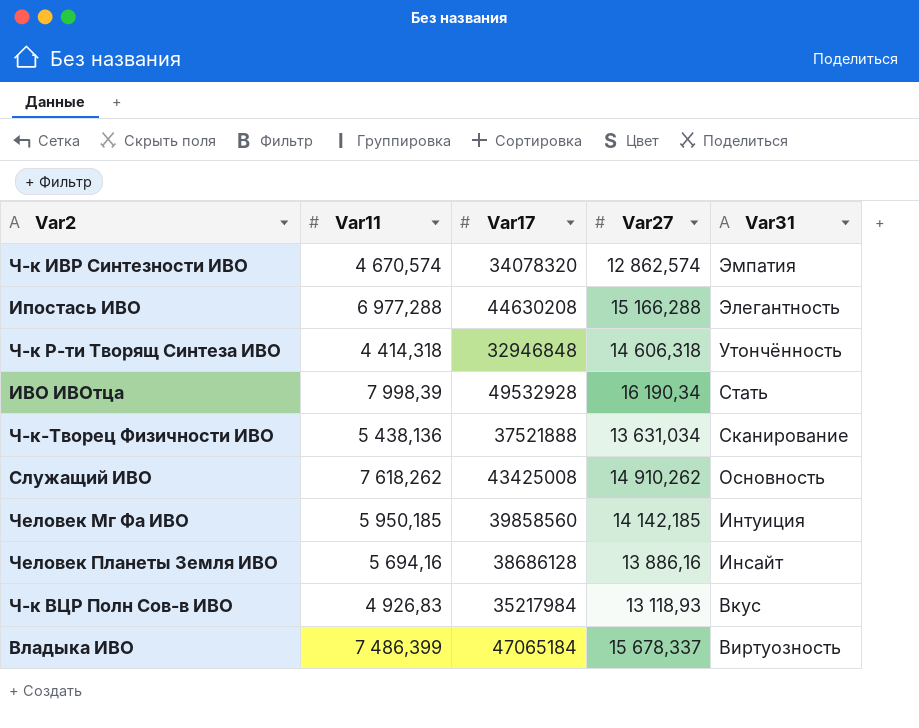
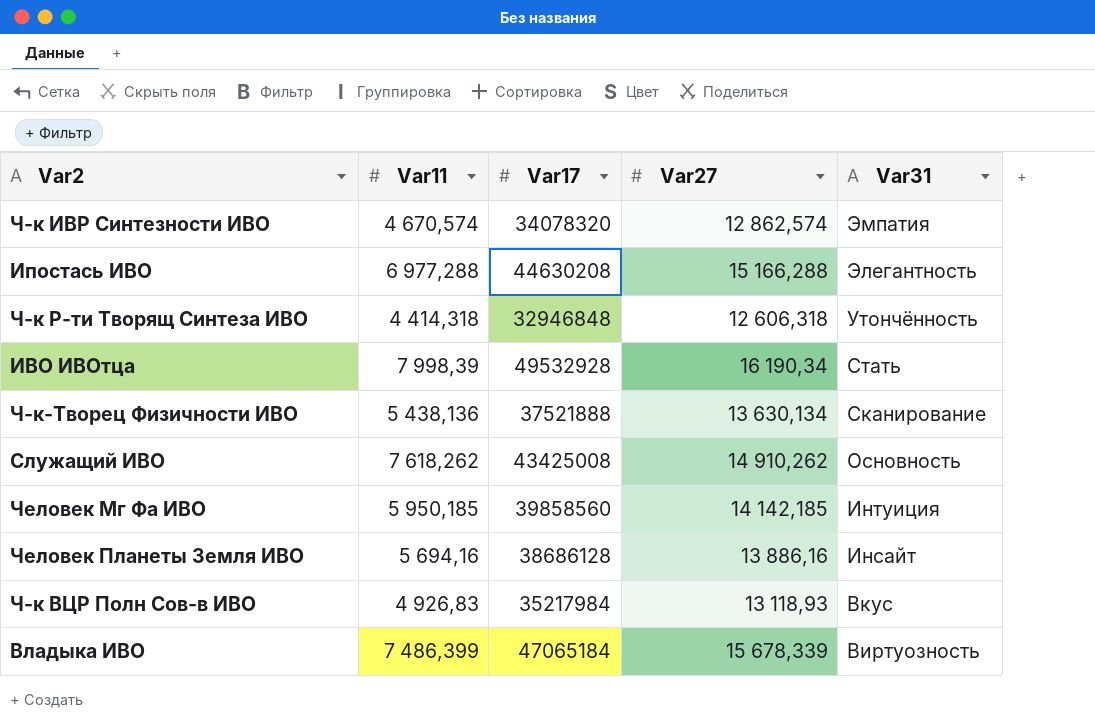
Ч-к Р-ти Творящ Синтеза ИВО | Var27: 14 606,318 -> 12 606,318
Ч-к-Творец Физичности ИВО | Var27: 13 631,034 -> 13 630,134
Владыка ИВО | Var27: 15 678,337 -> 15 678,339

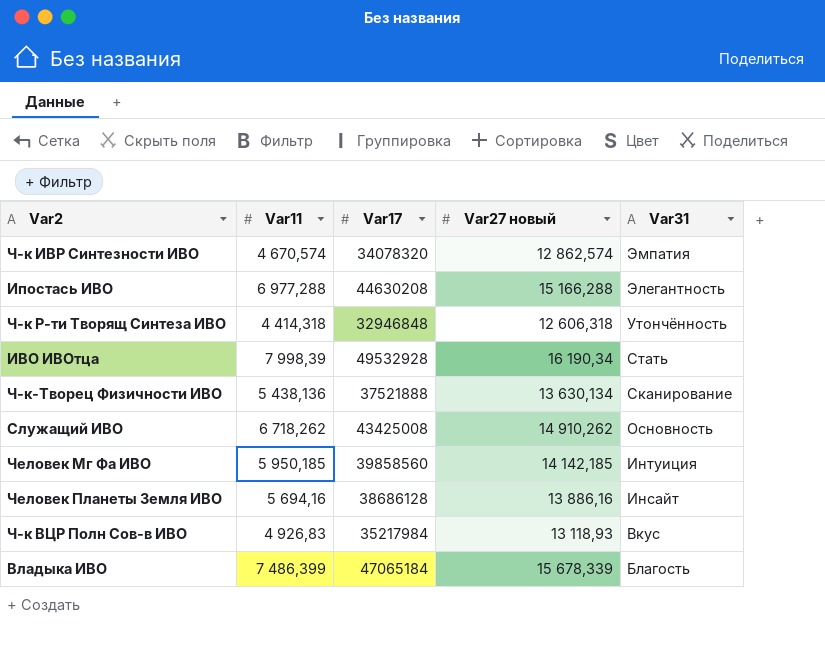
column name: Var27 -> Var27 новый
Служащий ИВО | Var11: 7 618,262 -> 6 718,262
Владыка ИВО | Var31: Виртуозность -> Благость

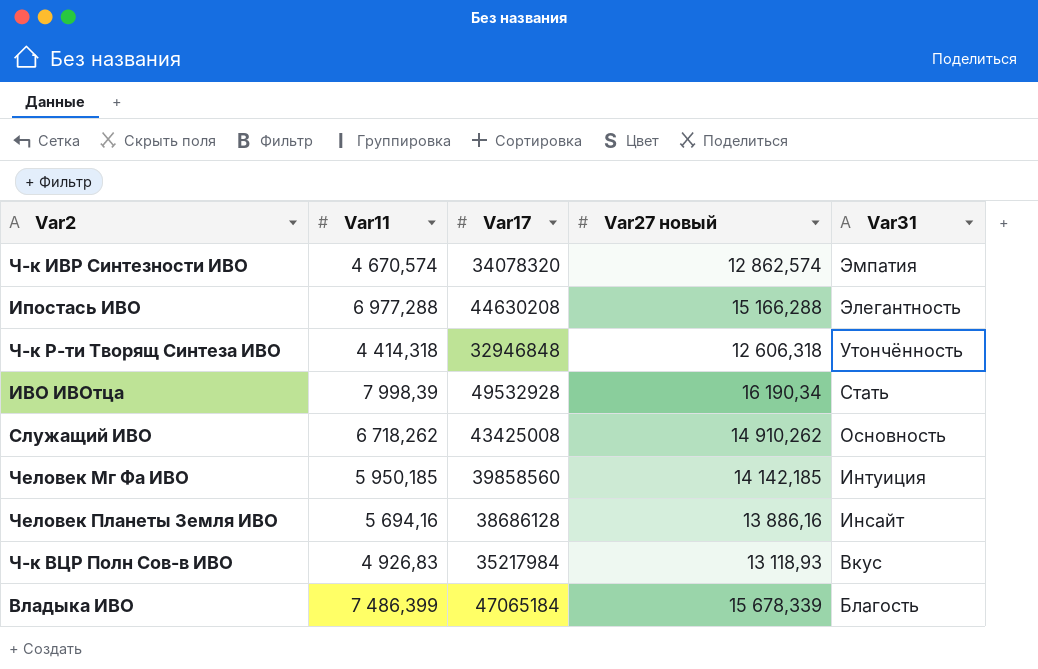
row Ч-к-Творец Физичности ИВО: 5 438,136 | 37521888 | 13 630,134 | Сканирование -> none

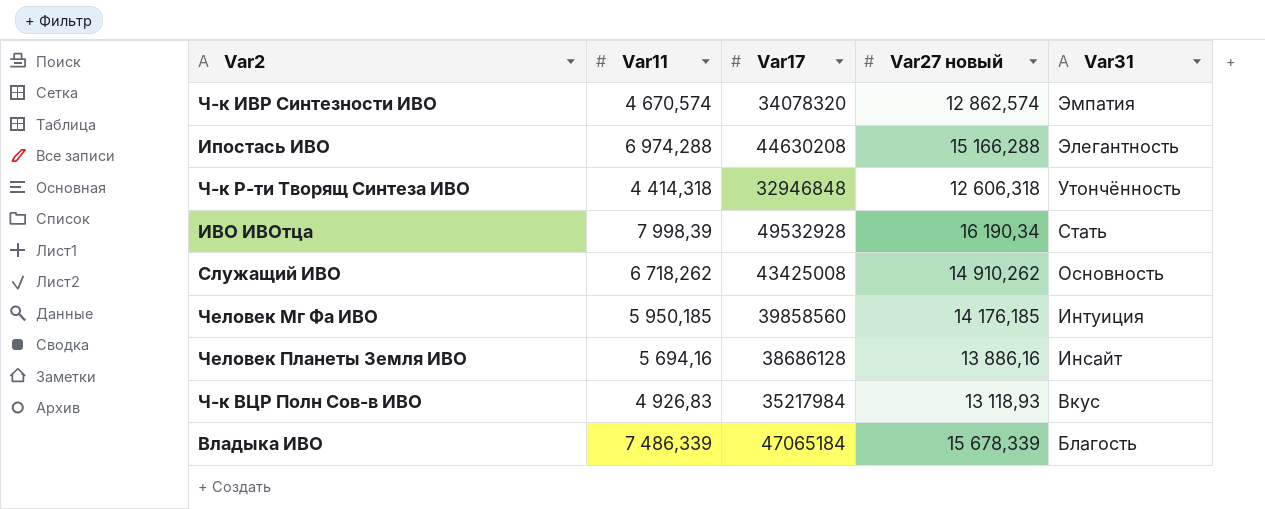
Ипостась ИВО | Var11: 6 977,288 -> 6 974,288
Человек Мг Фа ИВО | Var27 новый: 14 142,185 -> 14 176,185
Владыка ИВО | Var11: 7 486,399 -> 7 486,339

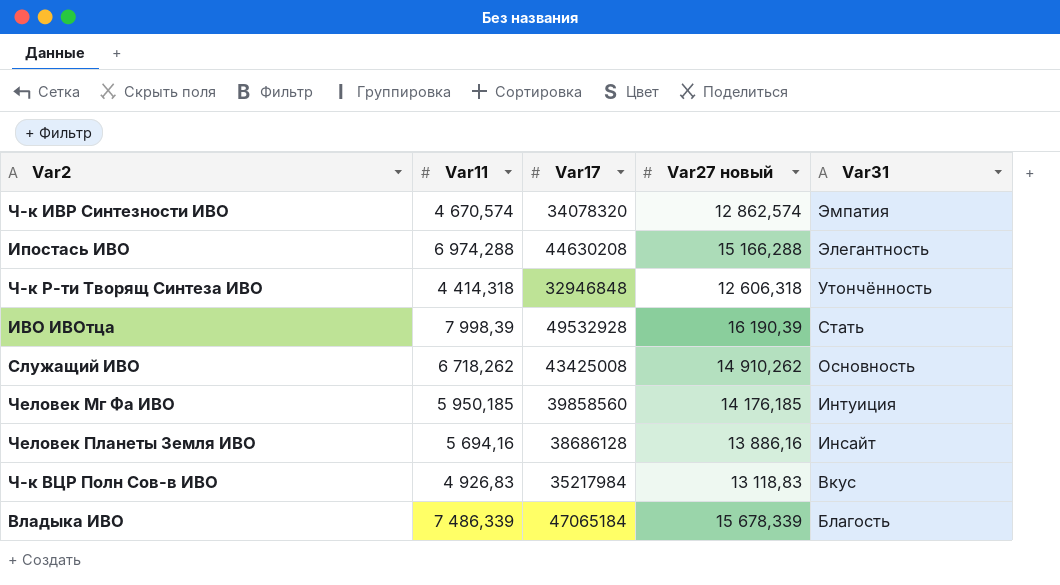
ИВО ИВОтца | Var27 новый: 16 190,34 -> 16 190,39
Ч-к ВЦР Полн Сов-в ИВО | Var27 новый: 13 118,93 -> 13 118,83

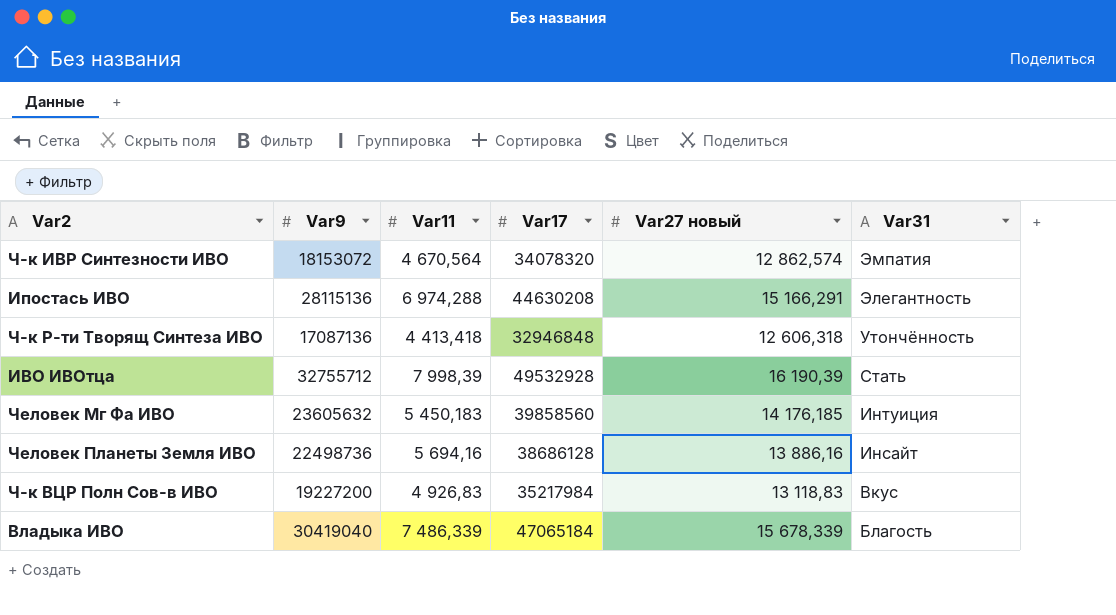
column Var9 | position: none -> 2
row Служащий ИВО: 6 718,262 | 43425008 | 14 910,262 | Основность -> none
Ч-к ИВР Синтезности ИВО | Var11: 4 670,574 -> 4 670,564
Ипостась ИВО | Var27 новый: 15 166,288 -> 15 166,291
Ч-к Р-ти Творящ Синтеза ИВО | Var11: 4 414,318 -> 4 413,418
Человек Мг Фа ИВО | Var11: 5 950,185 -> 5 450,183

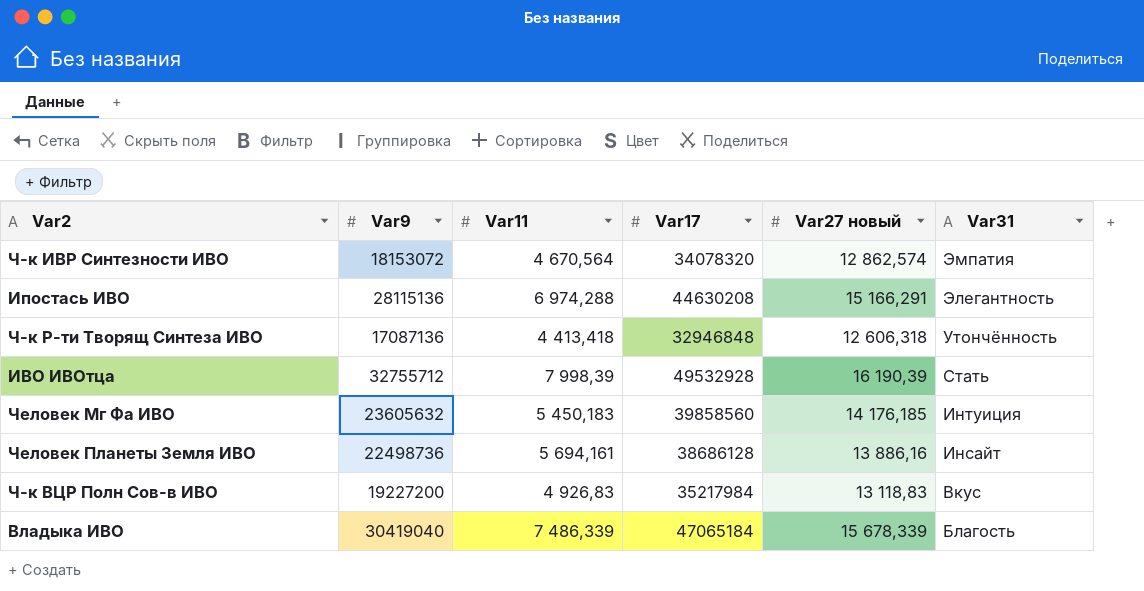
Человек Планеты Земля ИВО | Var11: 5 694,16 -> 5 694,161

